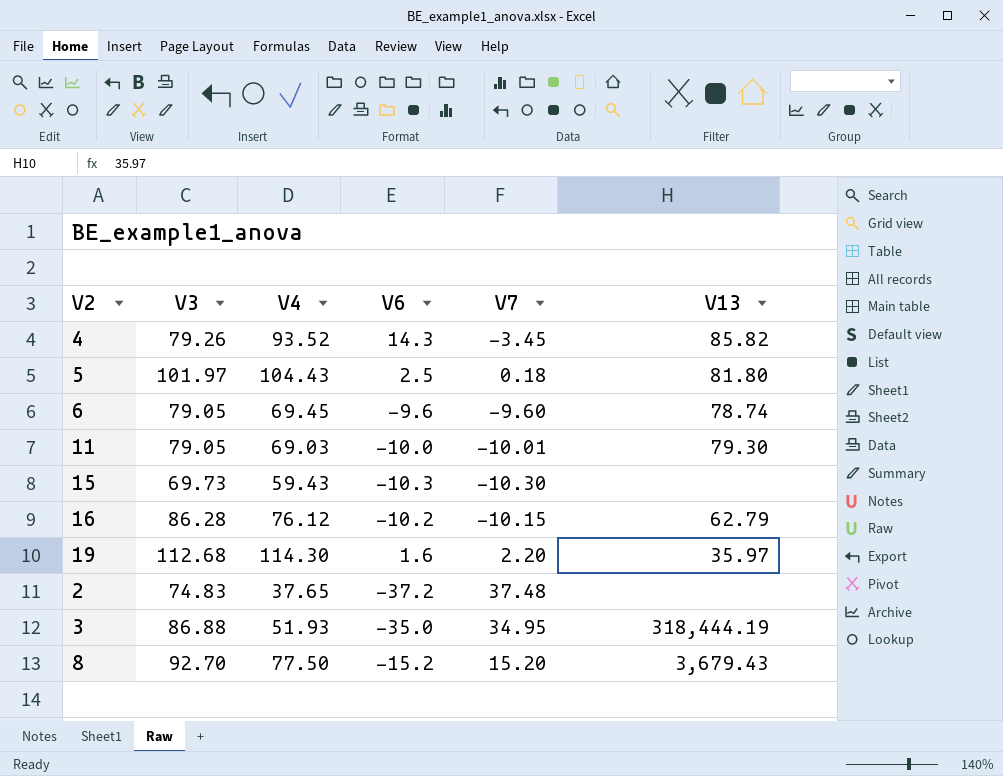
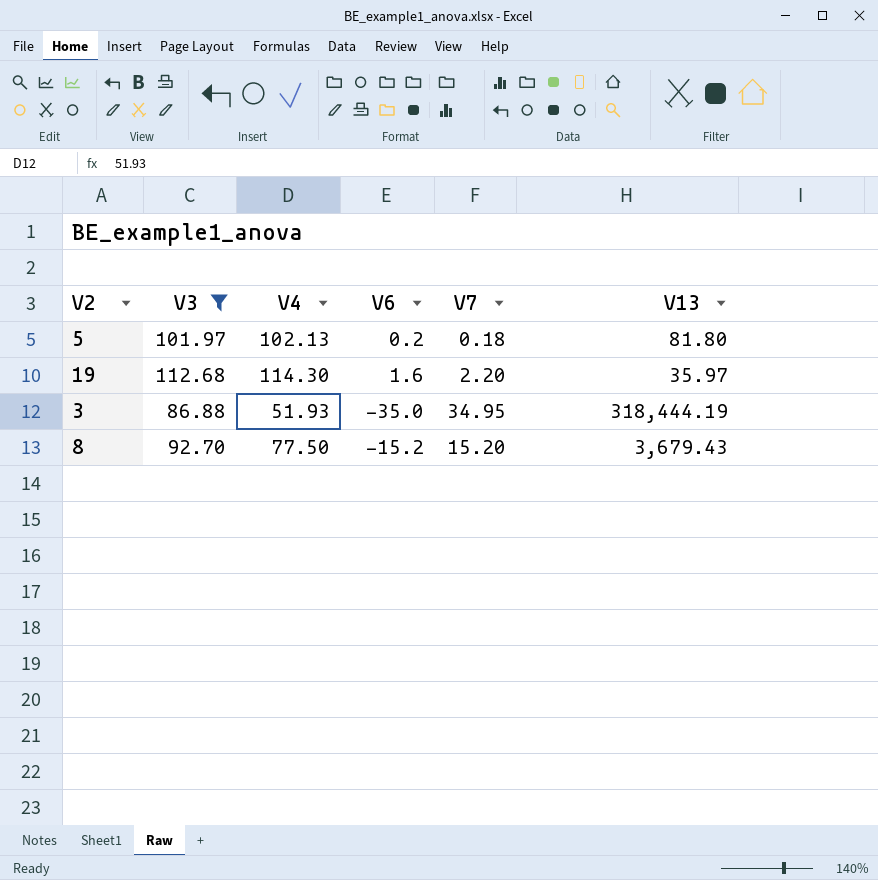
filter: none -> V3 >= 86.88
5 | V4: 104.43 -> 102.13
5 | V6: 2.5 -> 0.2

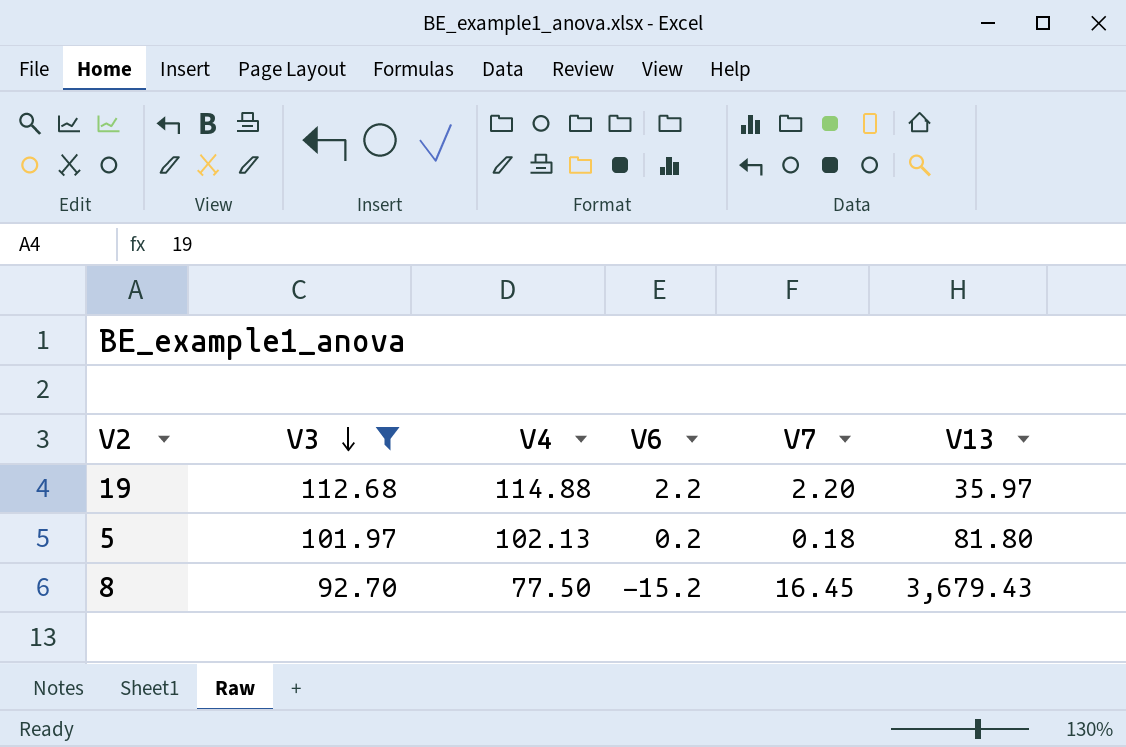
row order: none -> V3 descending
row 3: 86.88 | 51.93 | -35.0 | 34.95 | 318,444.19 -> none
19 | V4: 114.30 -> 114.88
19 | V6: 1.6 -> 2.2
8 | V7: 15.20 -> 16.45

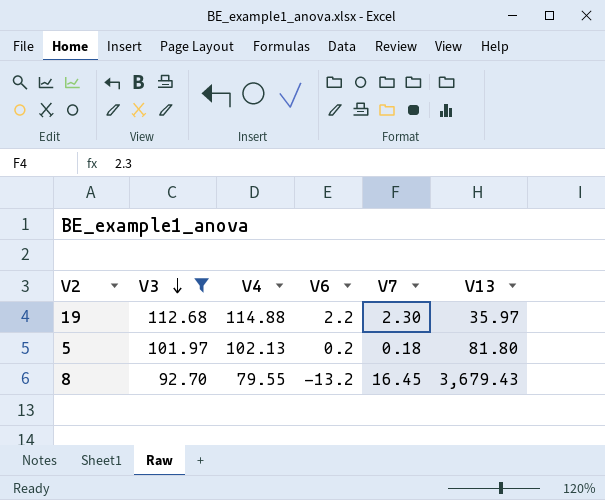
19 | V7: 2.20 -> 2.30
8 | V4: 77.50 -> 79.55
8 | V6: -15.2 -> -13.2

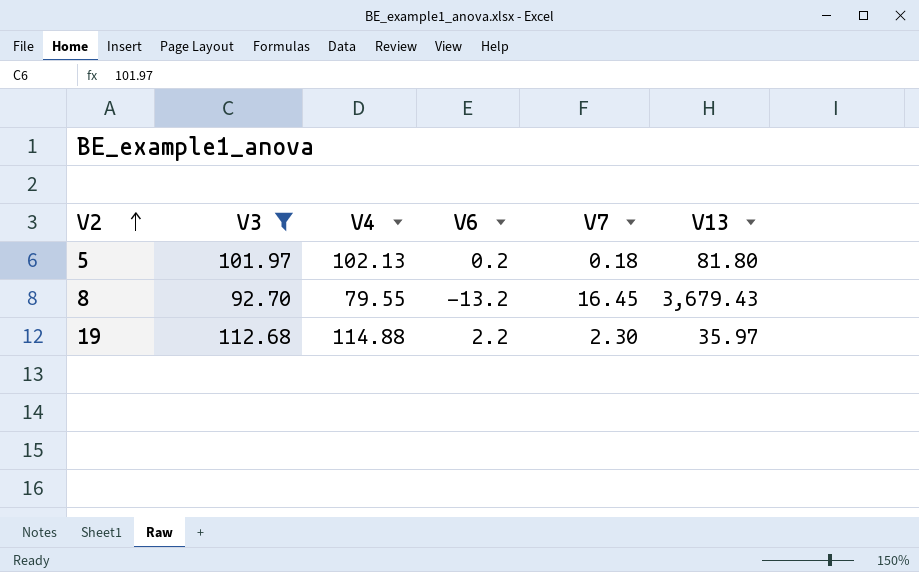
row order: V3 descending -> V2 ascending

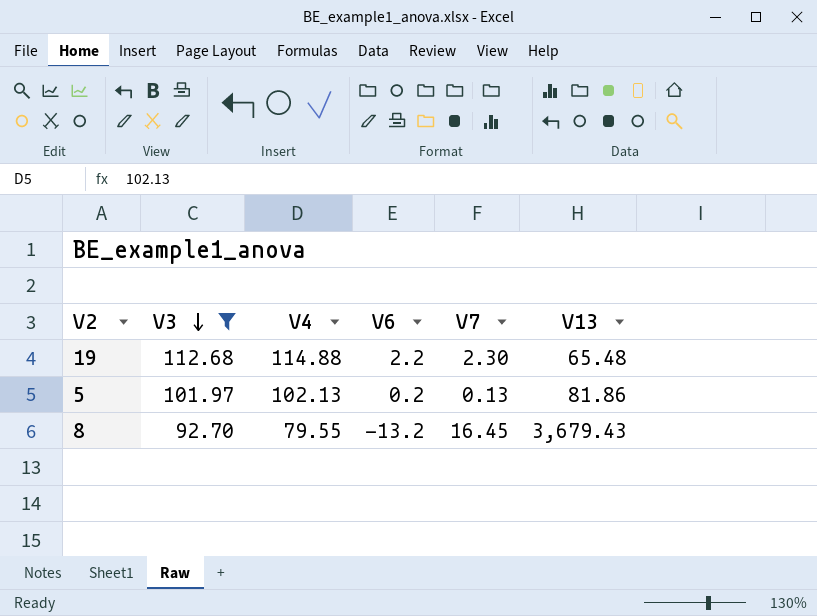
row order: V2 ascending -> V3 descending
19 | V13: 35.97 -> 65.48
5 | V7: 0.18 -> 0.13
5 | V13: 81.80 -> 81.86

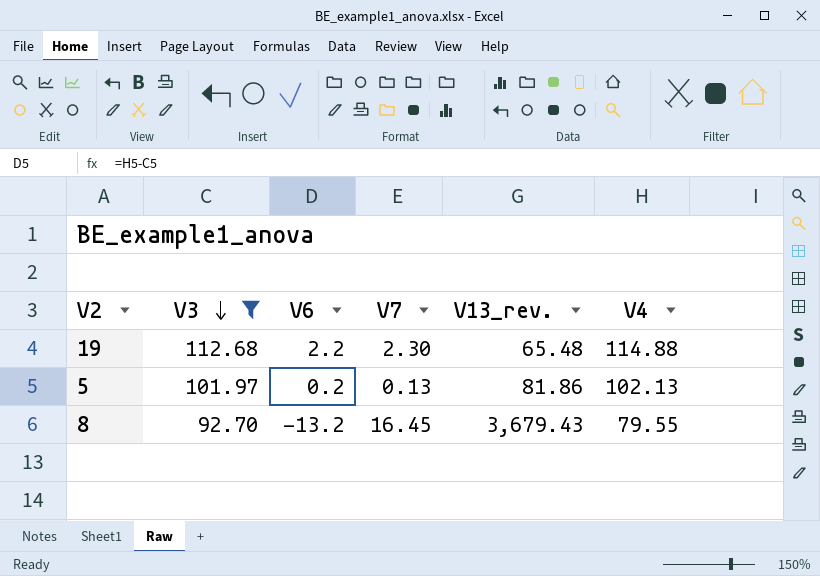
column name: V13 -> V13_rev.
column V4 | position: 3 -> 6

